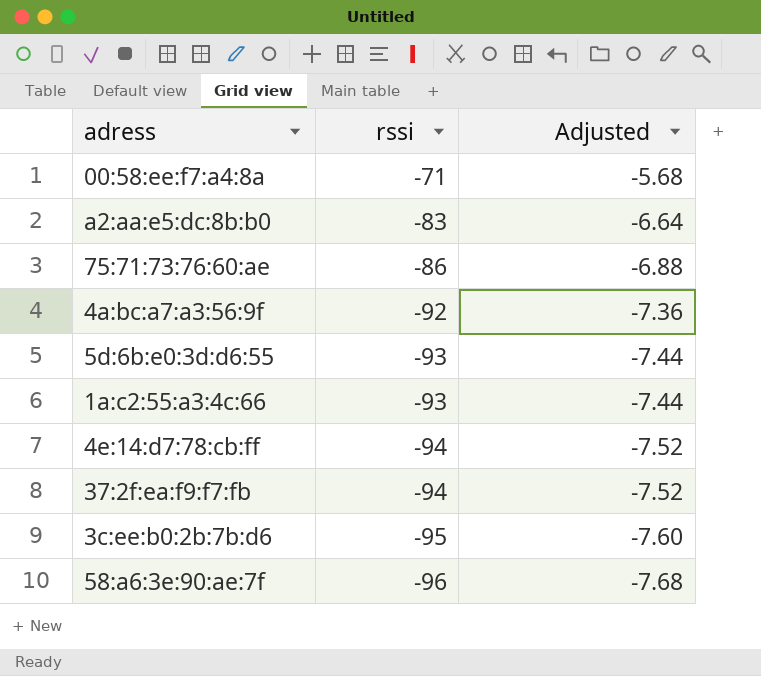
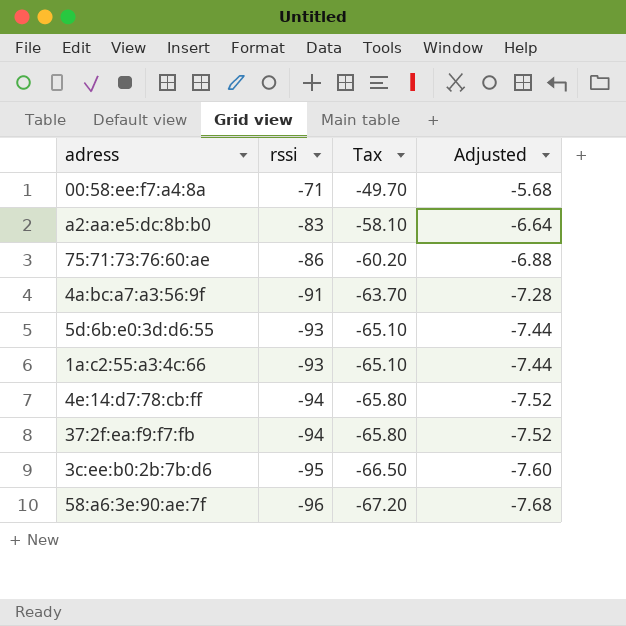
column Tax | formula: none -> [rssi] * 0.7
4a:bc:a7:a3:56:9f | rssi: -92 -> -91
4a:bc:a7:a3:56:9f | Adjusted: -7.36 -> -7.28

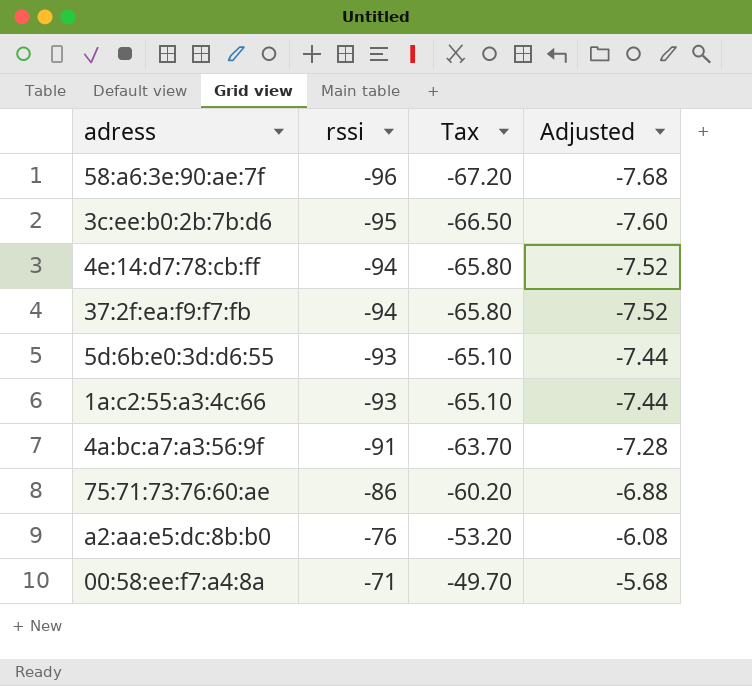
row order: rssi descending -> rssi ascending
a2:aa:e5:dc:8b:b0 | rssi: -83 -> -76
a2:aa:e5:dc:8b:b0 | Tax: -58.10 -> -53.20
a2:aa:e5:dc:8b:b0 | Adjusted: -6.64 -> -6.08

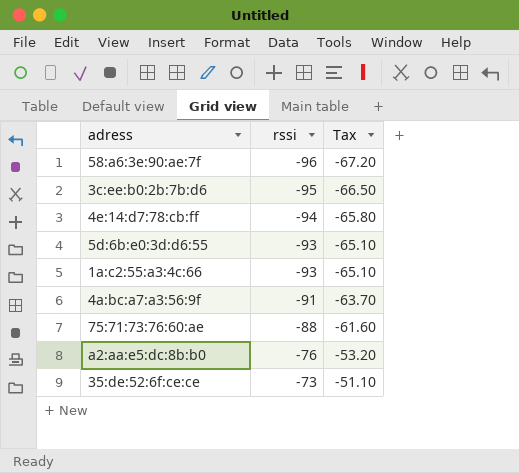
column Adjusted | formula: [rssi] * 0.08 -> none
row 37:2f:ea:f9:f7:fb: -94 | -65.80 | -7.52 -> none
row 00:58:ee:f7:a4:8a: -71 | -49.70 | -5.68 -> none
75:71:73:76:60:ae | rssi: -86 -> -88
75:71:73:76:60:ae | Tax: -60.20 -> -61.60
row 35:de:52:6f:ce:ce: none -> -73 | -51.10

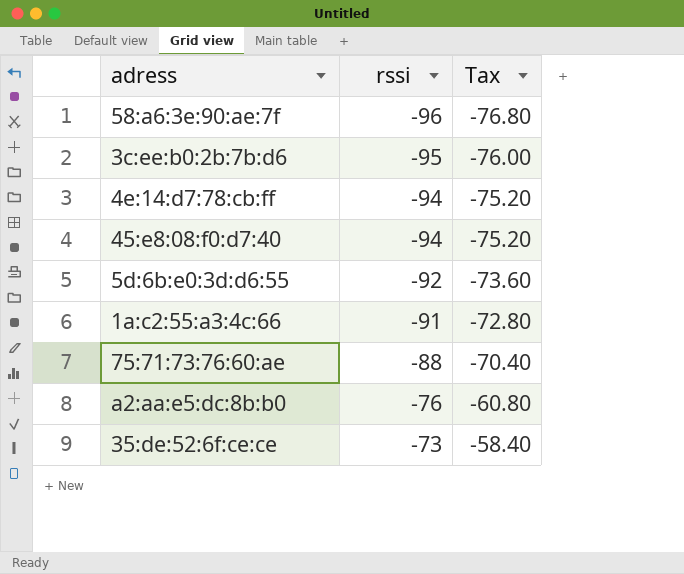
column Tax | formula: [rssi] * 0.7 -> [rssi] * 0.8
row 4a:bc:a7:a3:56:9f: -91 | -63.70 -> none
row 45:e8:08:f0:d7:40: none -> -94 | -75.20
5d:6b:e0:3d:d6:55 | rssi: -93 -> -92
1a:c2:55:a3:4c:66 | rssi: -93 -> -91

